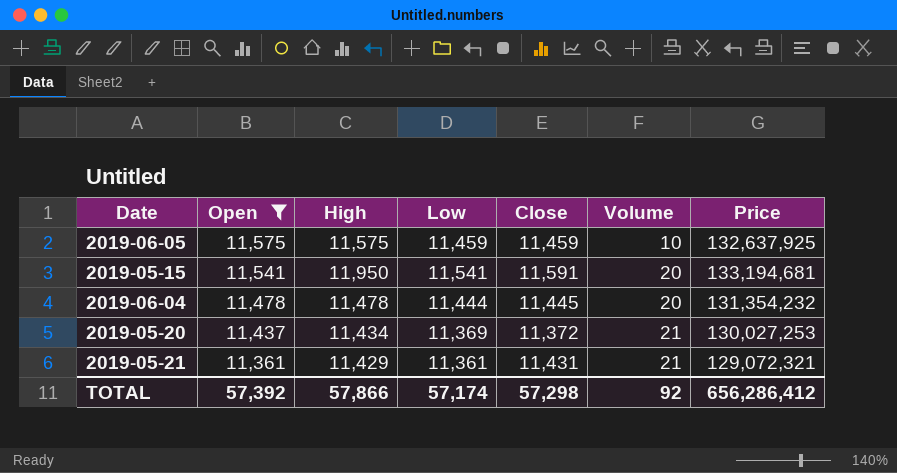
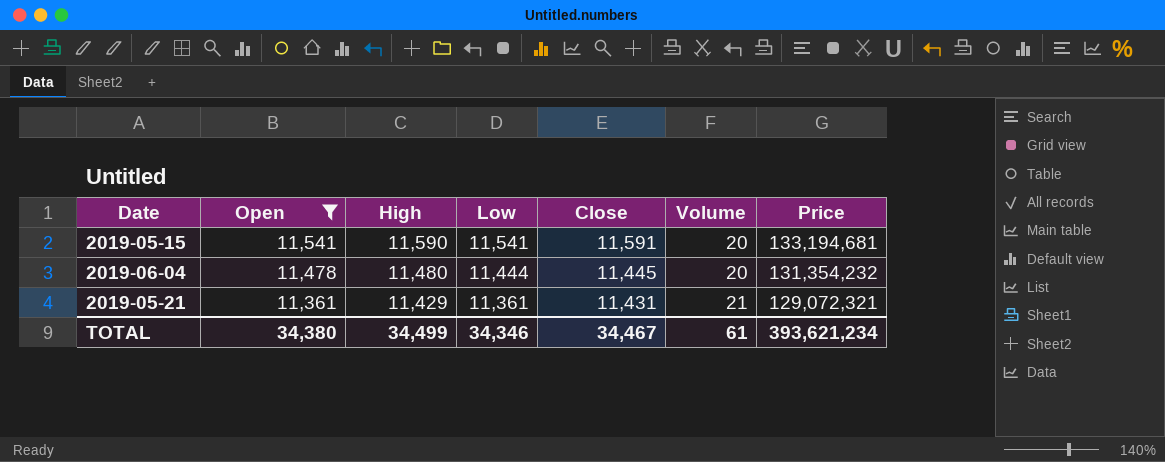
row 2019-06-05: 11,575 | 11,575 | 11,459 | 11,459 | 10 | 132,637,925 -> none
row 2019-05-20: 11,437 | 11,434 | 11,369 | 11,372 | 21 | 130,027,253 -> none
2019-05-15 | High: 11,950 -> 11,590
2019-06-04 | High: 11,478 -> 11,480
TOTAL | Open: 57,392 -> 34,380
TOTAL | High: 57,866 -> 34,499
TOTAL | Low: 57,174 -> 34,346
TOTAL | Close: 57,298 -> 34,467
TOTAL | Volume: 92 -> 61
TOTAL | Price: 656,286,412 -> 393,621,234

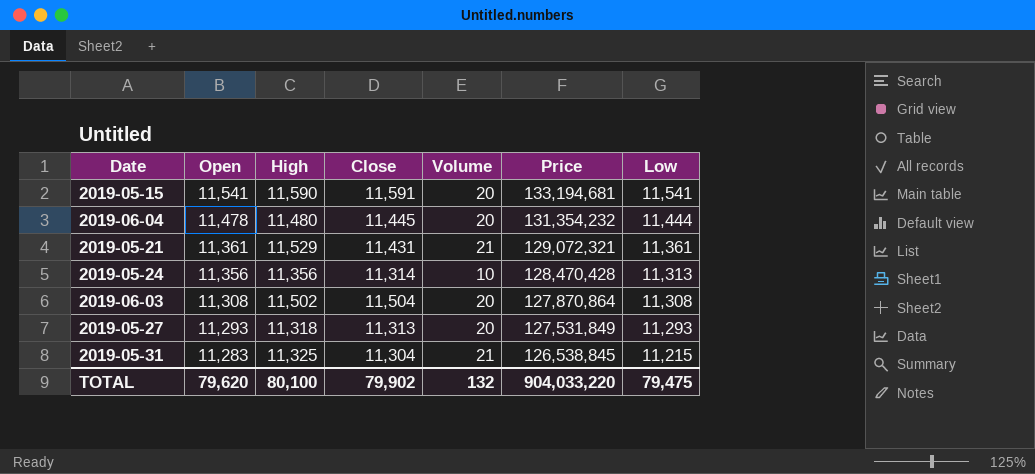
filter: Open >= 11,361 -> none
column Low | position: 4 -> 7
2019-05-21 | High: 11,429 -> 11,529
TOTAL | Open: 34,380 -> 79,620
TOTAL | High: 34,499 -> 80,100
TOTAL | Close: 34,467 -> 79,902
TOTAL | Volume: 61 -> 132
TOTAL | Price: 393,621,234 -> 904,033,220
TOTAL | Low: 34,346 -> 79,475

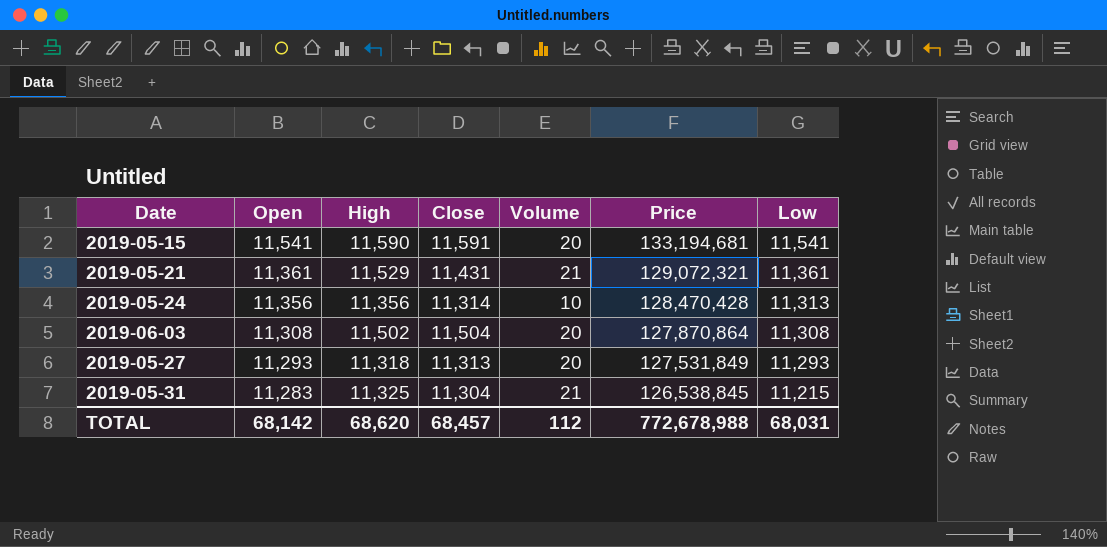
row 2019-06-04: 11,478 | 11,480 | 11,445 | 20 | 131,354,232 | 11,444 -> none
TOTAL | Open: 79,620 -> 68,142
TOTAL | High: 80,100 -> 68,620
TOTAL | Close: 79,902 -> 68,457
TOTAL | Volume: 132 -> 112
TOTAL | Price: 904,033,220 -> 772,678,988
TOTAL | Low: 79,475 -> 68,031

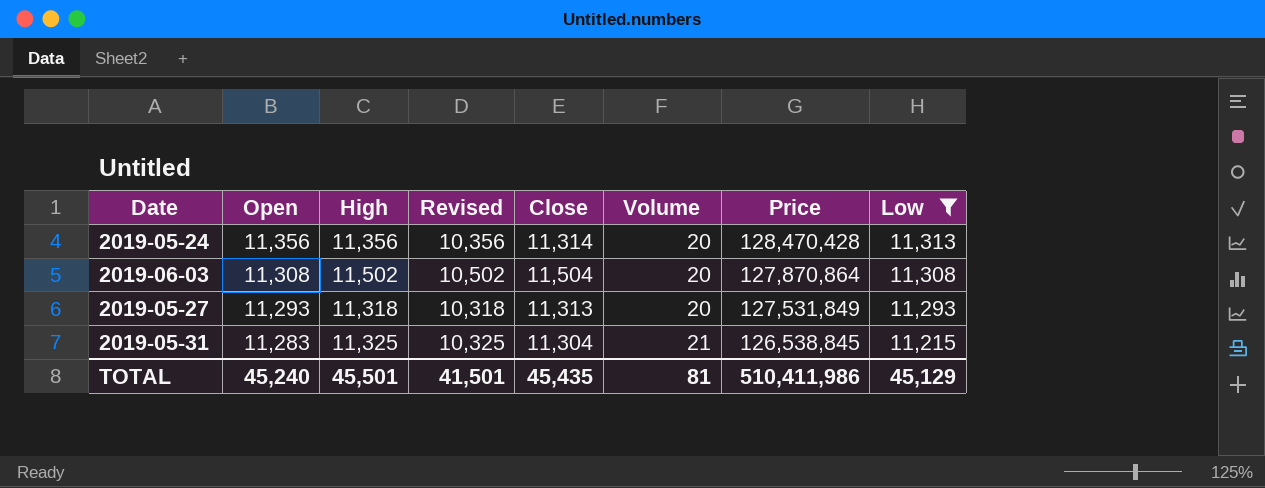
filter: none -> Low <= 11,313
column Revised | formula: none -> [High] - 1000
2019-05-24 | Volume: 10 -> 20
TOTAL | Open: 68,142 -> 45,240
TOTAL | High: 68,620 -> 45,501
TOTAL | Close: 68,457 -> 45,435
TOTAL | Volume: 112 -> 81
TOTAL | Price: 772,678,988 -> 510,411,986
TOTAL | Low: 68,031 -> 45,129

